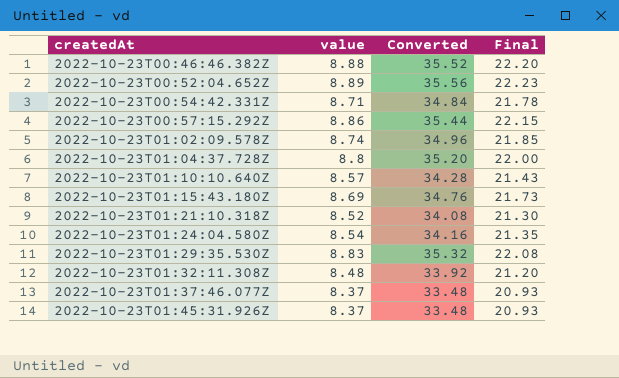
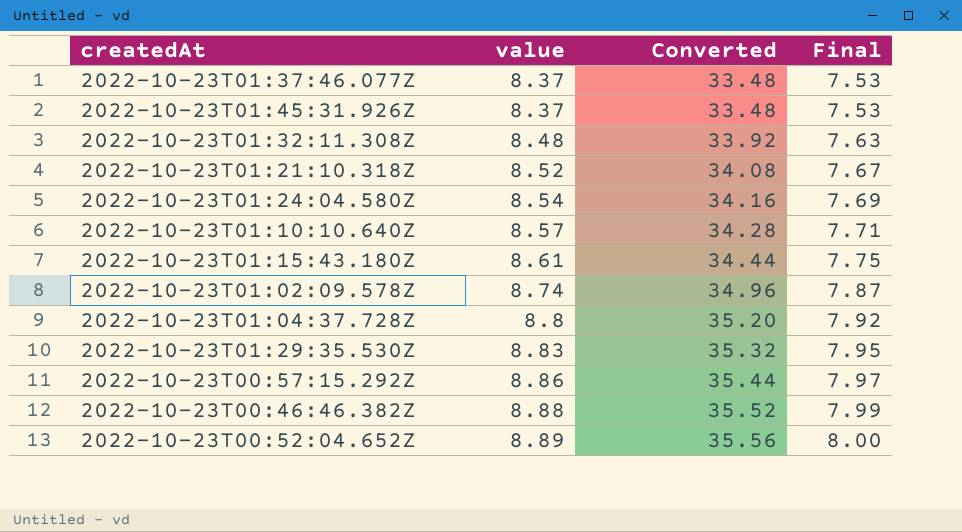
row order: createdAt ascending -> value ascending
column Final | formula: [value] * 2.5 -> [value] * 0.9
row 2022-10-23T00:54:42.331Z: 8.71 | 34.84 | 21.78 -> none
2022-10-23T01:15:43.180Z | value: 8.69 -> 8.61
2022-10-23T01:15:43.180Z | Converted: 34.76 -> 34.44

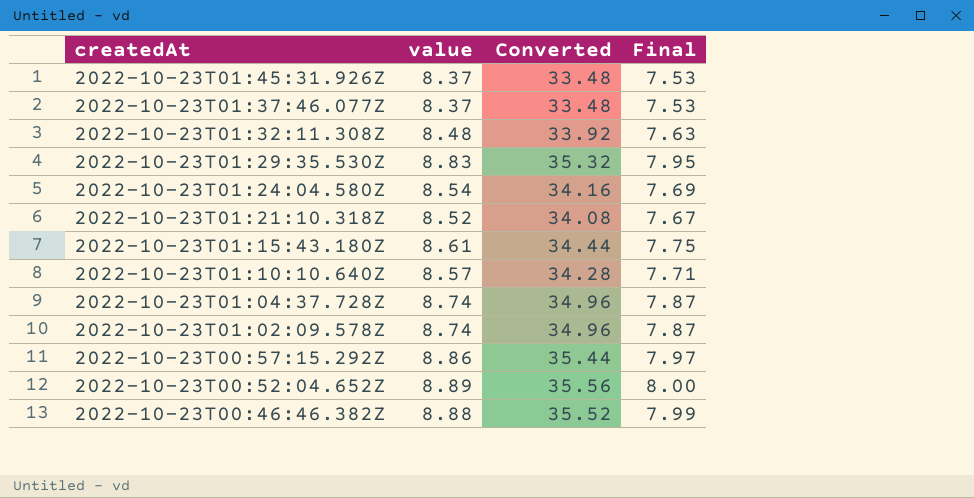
row order: value ascending -> createdAt descending
2022-10-23T01:04:37.728Z | value: 8.8 -> 8.74
2022-10-23T01:04:37.728Z | Converted: 35.20 -> 34.96
2022-10-23T01:04:37.728Z | Final: 7.92 -> 7.87

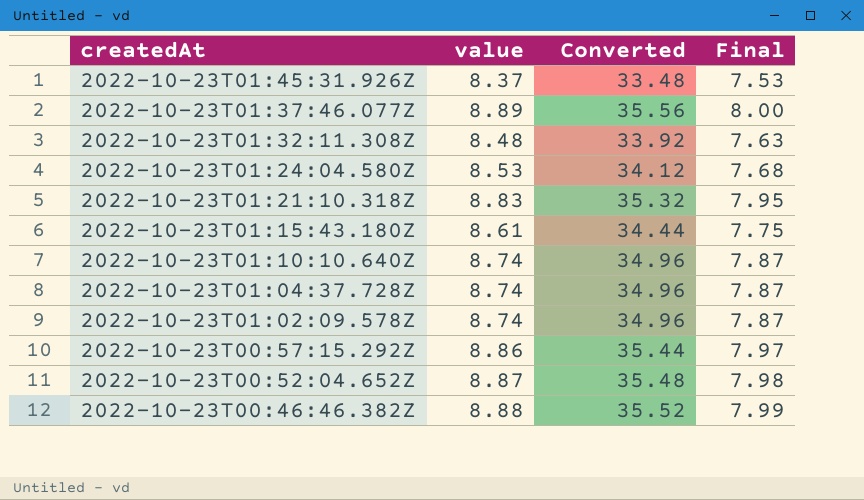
row 2022-10-23T01:29:35.530Z: 8.83 | 35.32 | 7.95 -> none
2022-10-23T01:37:46.077Z | value: 8.37 -> 8.89
2022-10-23T01:37:46.077Z | Converted: 33.48 -> 35.56
2022-10-23T01:37:46.077Z | Final: 7.53 -> 8.00
2022-10-23T01:24:04.580Z | value: 8.54 -> 8.53
2022-10-23T01:24:04.580Z | Converted: 34.16 -> 34.12
2022-10-23T01:24:04.580Z | Final: 7.69 -> 7.68
2022-10-23T01:21:10.318Z | value: 8.52 -> 8.83
2022-10-23T01:21:10.318Z | Converted: 34.08 -> 35.32
2022-10-23T01:21:10.318Z | Final: 7.67 -> 7.95
2022-10-23T01:10:10.640Z | value: 8.57 -> 8.74
2022-10-23T01:10:10.640Z | Converted: 34.28 -> 34.96
2022-10-23T01:10:10.640Z | Final: 7.71 -> 7.87
2022-10-23T00:52:04.652Z | value: 8.89 -> 8.87
2022-10-23T00:52:04.652Z | Converted: 35.56 -> 35.48
2022-10-23T00:52:04.652Z | Final: 8.00 -> 7.98

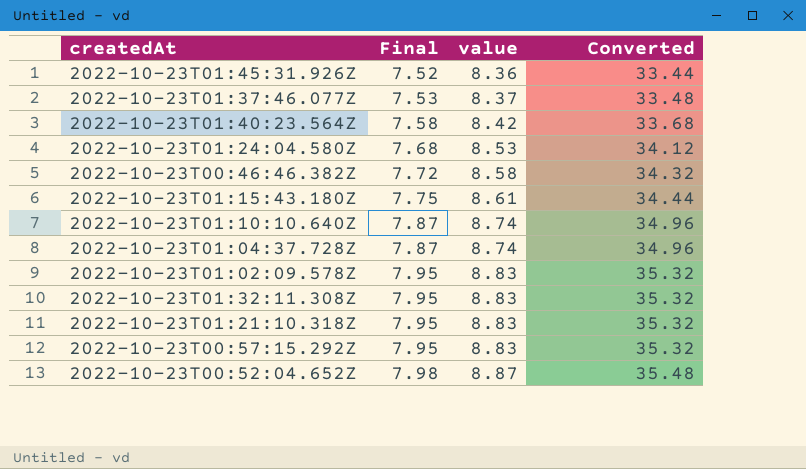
row order: createdAt descending -> Final ascending
column Final | position: 4 -> 2
2022-10-23T01:45:31.926Z | Final: 7.53 -> 7.52
2022-10-23T01:45:31.926Z | value: 8.37 -> 8.36
2022-10-23T01:45:31.926Z | Converted: 33.48 -> 33.44
2022-10-23T01:37:46.077Z | Final: 8.00 -> 7.53
2022-10-23T01:37:46.077Z | value: 8.89 -> 8.37
2022-10-23T01:37:46.077Z | Converted: 35.56 -> 33.48
row 2022-10-23T01:40:23.564Z: none -> 7.58 | 8.42 | 33.68
2022-10-23T00:46:46.382Z | Final: 7.99 -> 7.72
2022-10-23T00:46:46.382Z | value: 8.88 -> 8.58
2022-10-23T00:46:46.382Z | Converted: 35.52 -> 34.32
2022-10-23T01:02:09.578Z | Final: 7.87 -> 7.95
2022-10-23T01:02:09.578Z | value: 8.74 -> 8.83
2022-10-23T01:02:09.578Z | Converted: 34.96 -> 35.32
2022-10-23T01:32:11.308Z | Final: 7.63 -> 7.95
2022-10-23T01:32:11.308Z | value: 8.48 -> 8.83
2022-10-23T01:32:11.308Z | Converted: 33.92 -> 35.32
2022-10-23T00:57:15.292Z | Final: 7.97 -> 7.95
2022-10-23T00:57:15.292Z | value: 8.86 -> 8.83
2022-10-23T00:57:15.292Z | Converted: 35.44 -> 35.32

